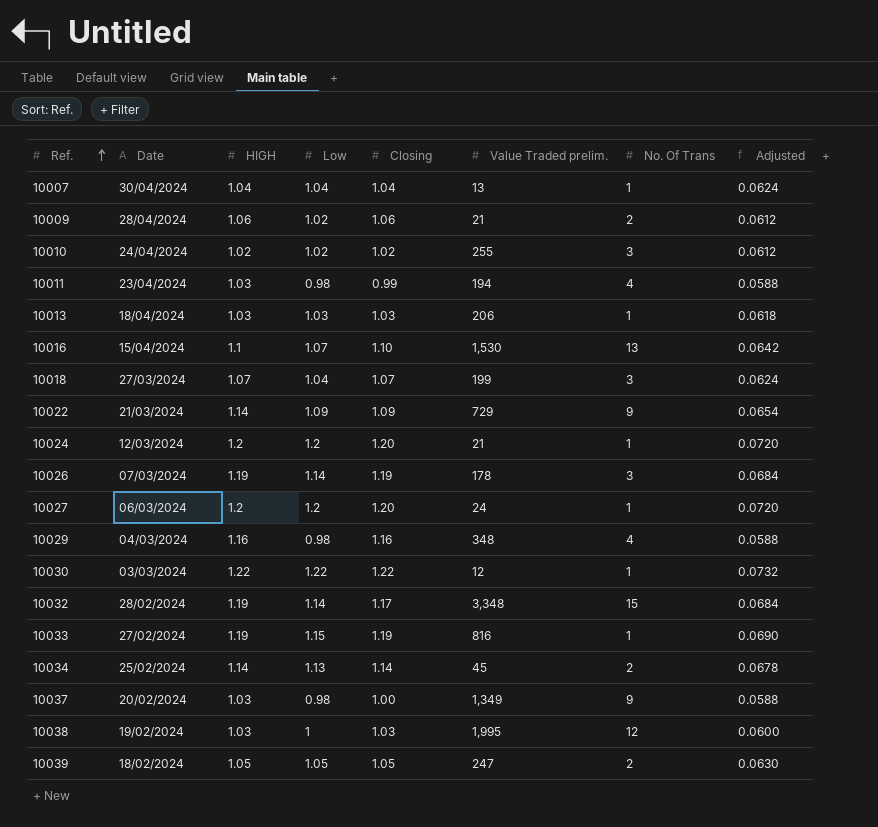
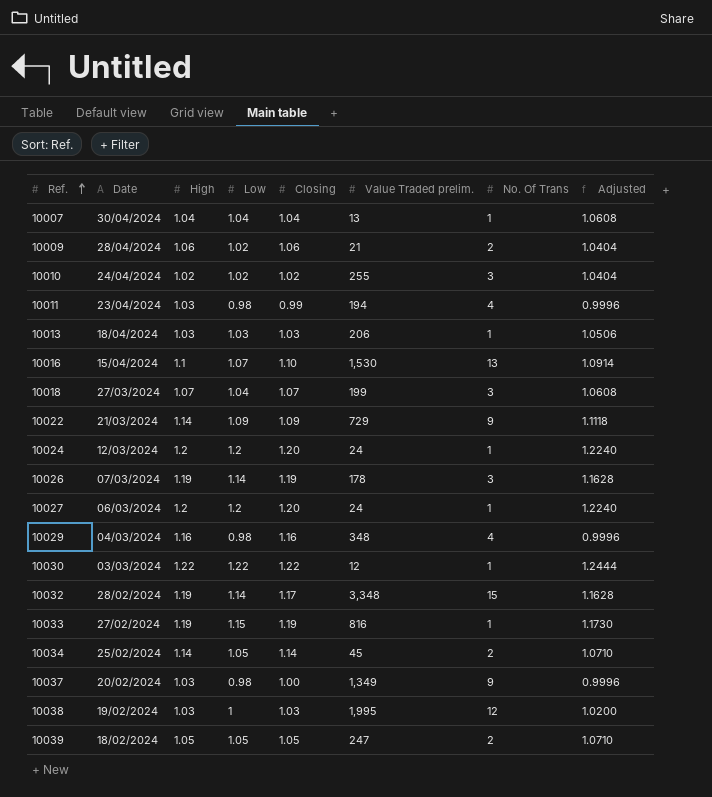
column name: HIGH -> High
column Adjusted | formula: [Low] * 0.06 -> [Low] * 1.02
10024 | Value Traded prelim.: 21 -> 24
10034 | Low: 1.13 -> 1.05

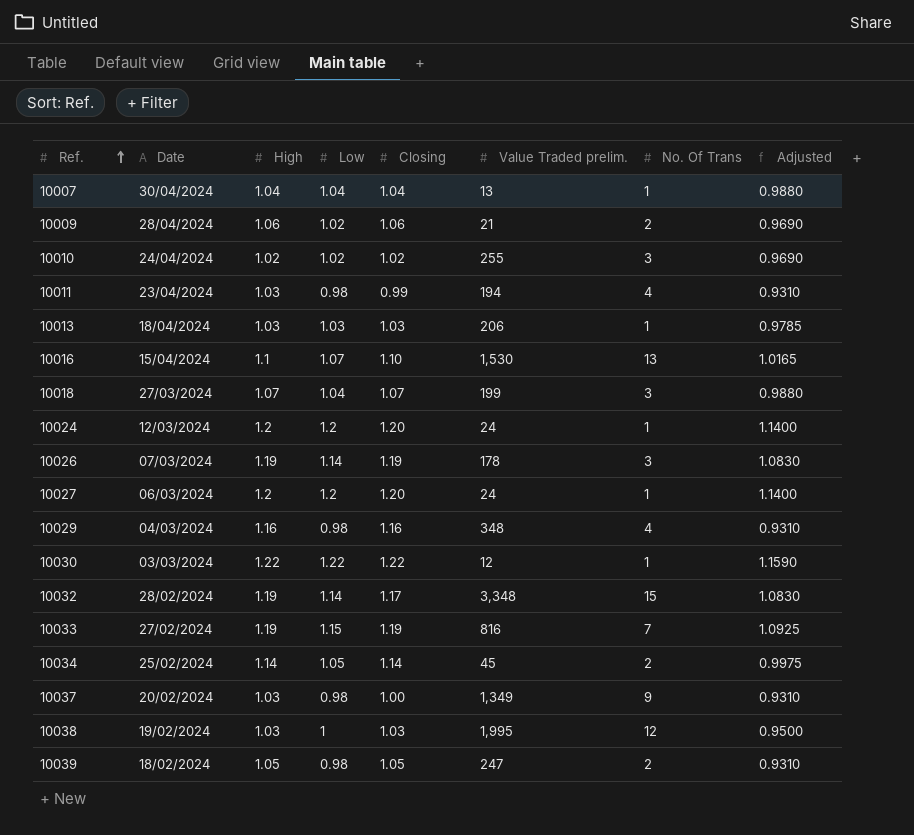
column Adjusted | formula: [Low] * 1.02 -> [Low] * 0.95
row 10022: 21/03/2024 | 1.14 | 1.09 | 1.09 | 729 | 9 | 1.1118 -> none
10033 | No. Of Trans: 1 -> 7
10039 | Low: 1.05 -> 0.98

